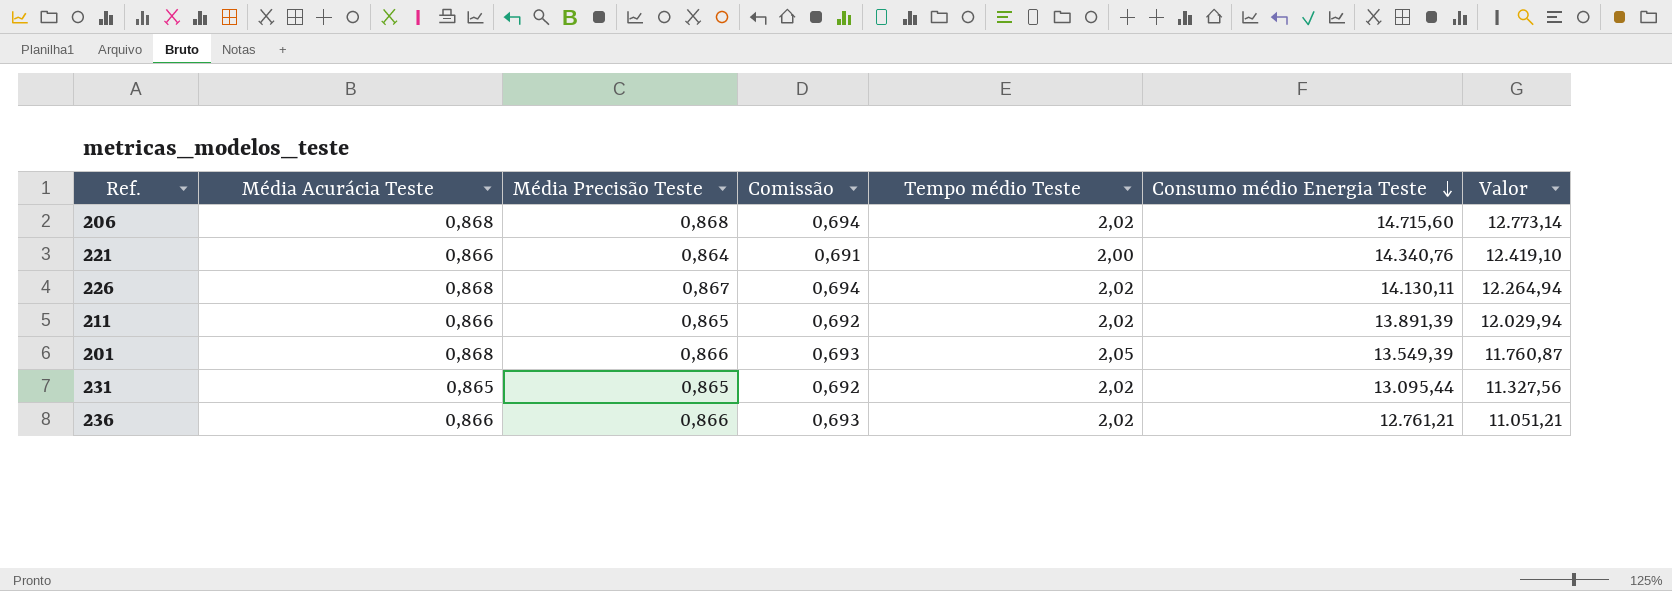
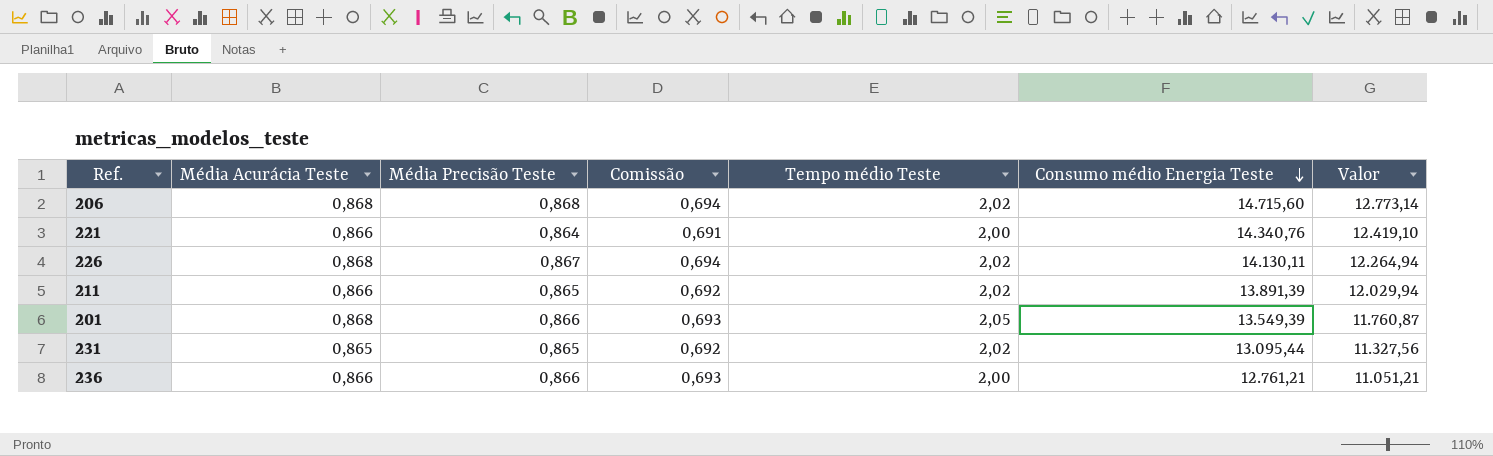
236 | Tempo médio Teste: 2,02 -> 2,00

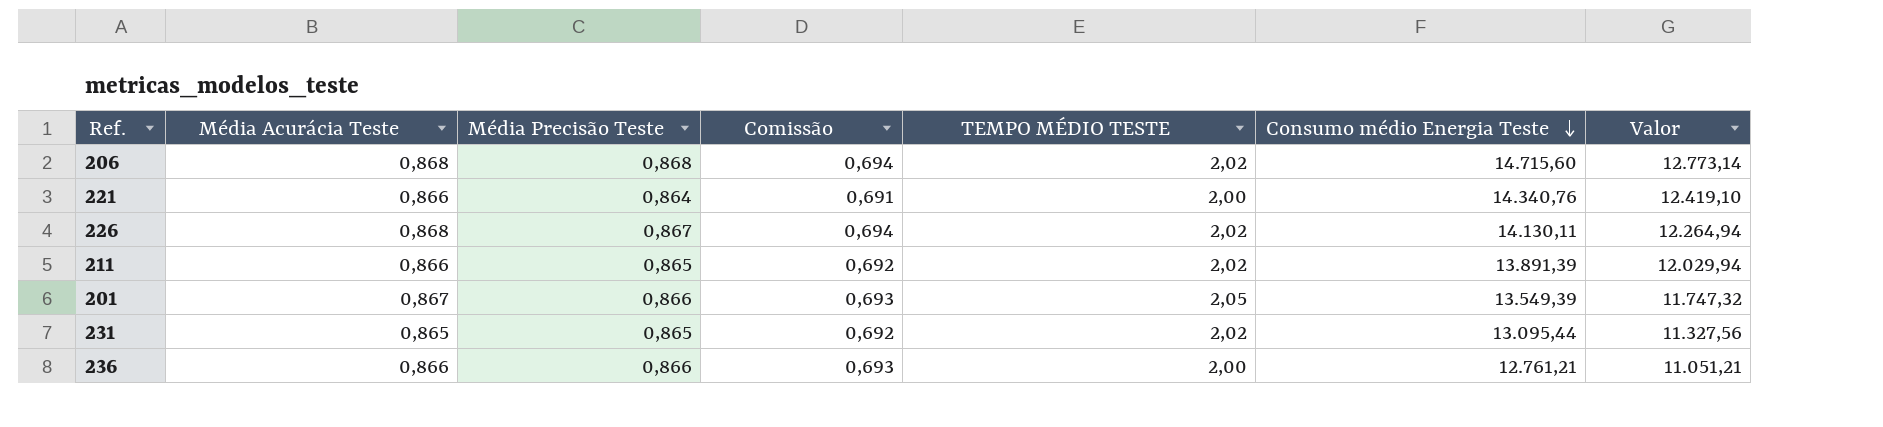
column name: Tempo médio Teste -> TEMPO MÉDIO TESTE
201 | Média Acurácia Teste: 0,868 -> 0,867
201 | Valor: 11.760,87 -> 11.747,32

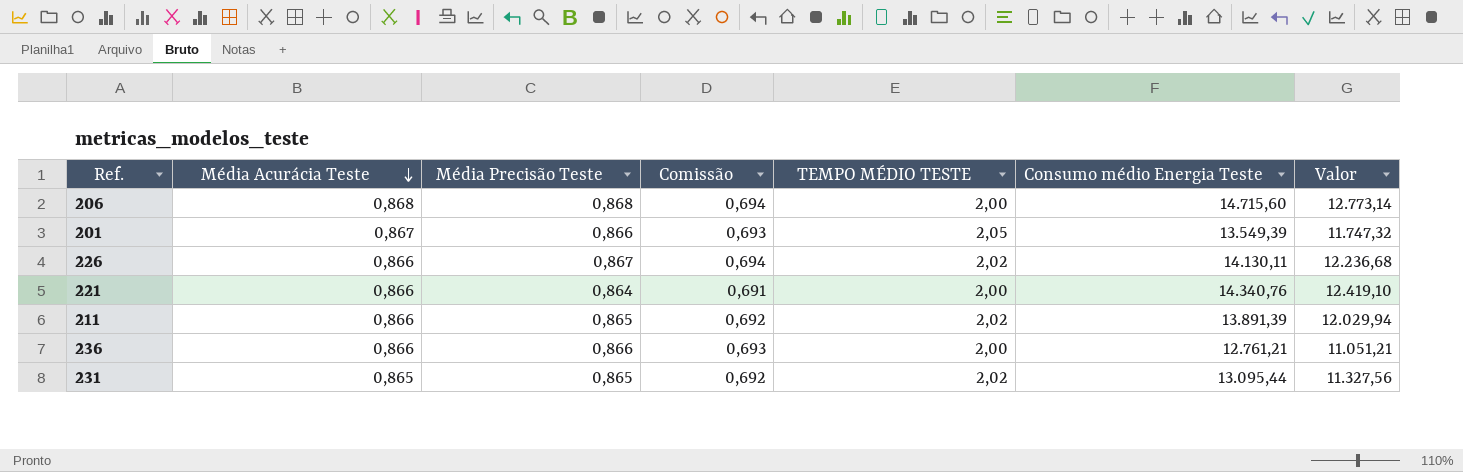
row order: Consumo médio Energia Teste descending -> Média Acurácia Teste descending
206 | TEMPO MÉDIO TESTE: 2,02 -> 2,00
226 | Média Acurácia Teste: 0,868 -> 0,866
226 | Valor: 12.264,94 -> 12.236,68

